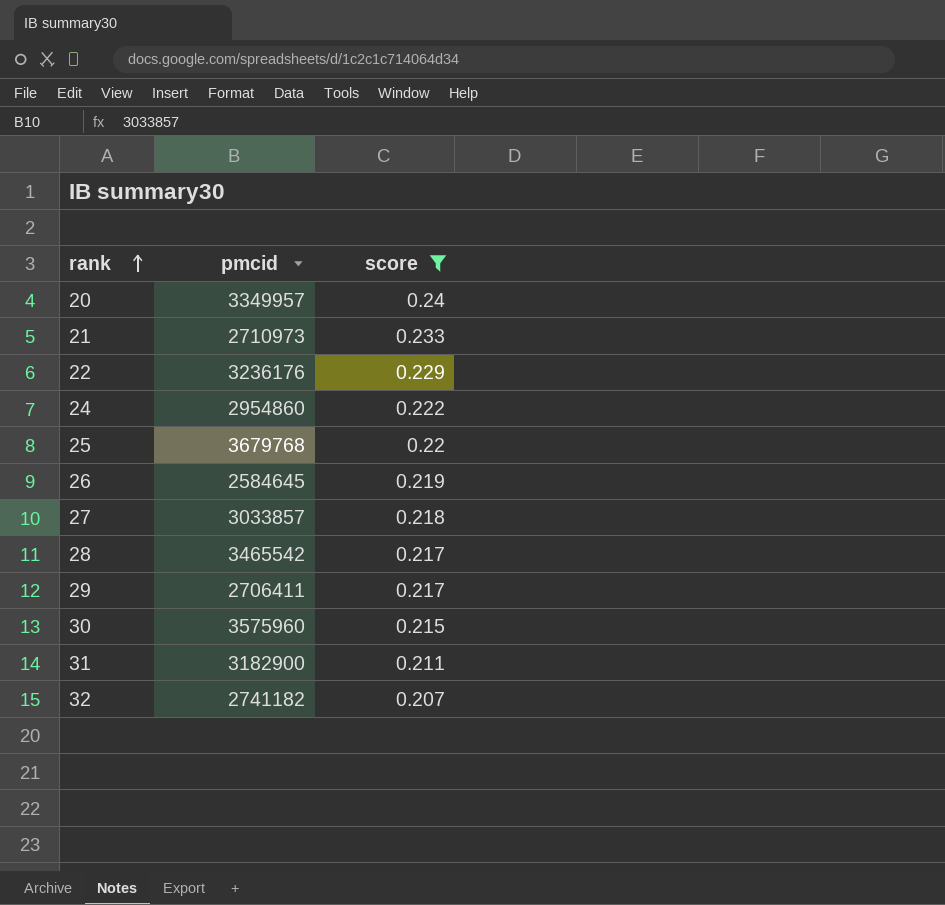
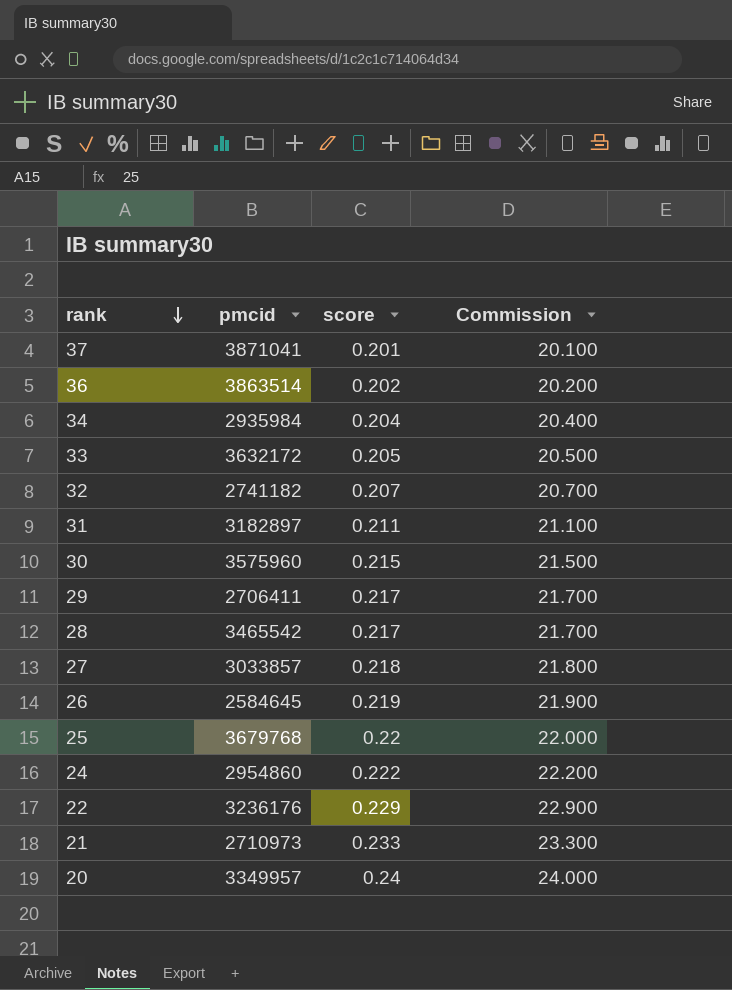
filter: score >= 0.207 -> none
row order: rank ascending -> rank descending
column Commission | formula: none -> [score] * 100
31 | pmcid: 3182900 -> 3182897

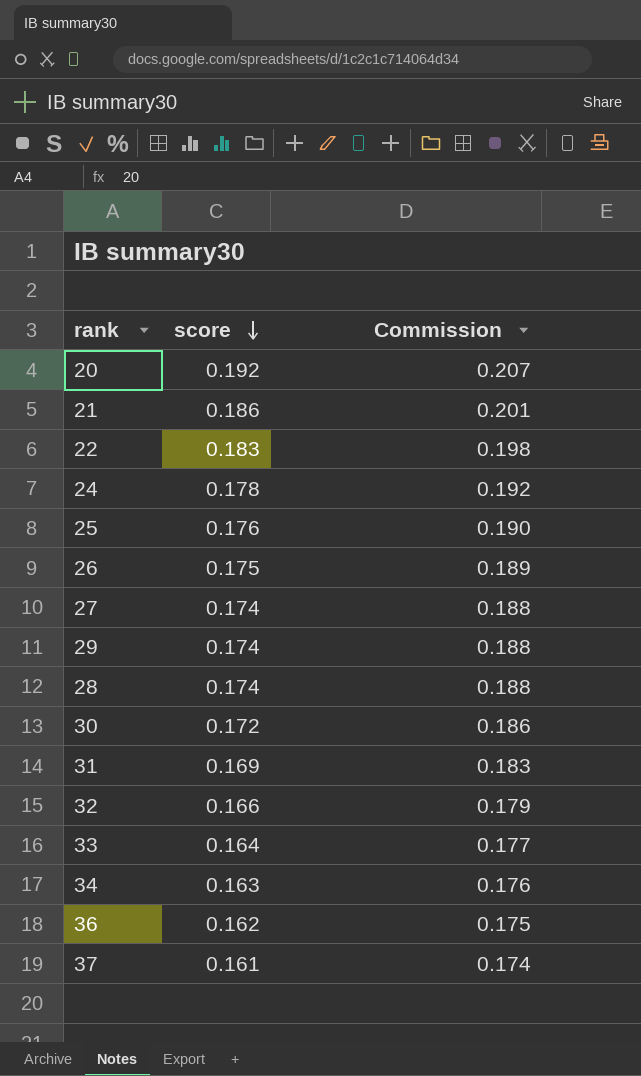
row order: rank descending -> score descending
column pmcid | position: 2 -> none
column Commission | formula: [score] * 100 -> [score] * 1.08
20 | score: 0.24 -> 0.192
21 | score: 0.233 -> 0.186
22 | score: 0.229 -> 0.183
24 | score: 0.222 -> 0.178
25 | score: 0.22 -> 0.176
26 | score: 0.219 -> 0.175
27 | score: 0.218 -> 0.174
29 | score: 0.217 -> 0.174
28 | score: 0.217 -> 0.174
30 | score: 0.215 -> 0.172
31 | score: 0.211 -> 0.169
32 | score: 0.207 -> 0.166
33 | score: 0.205 -> 0.164
34 | score: 0.204 -> 0.163
36 | score: 0.202 -> 0.162
37 | score: 0.201 -> 0.161

